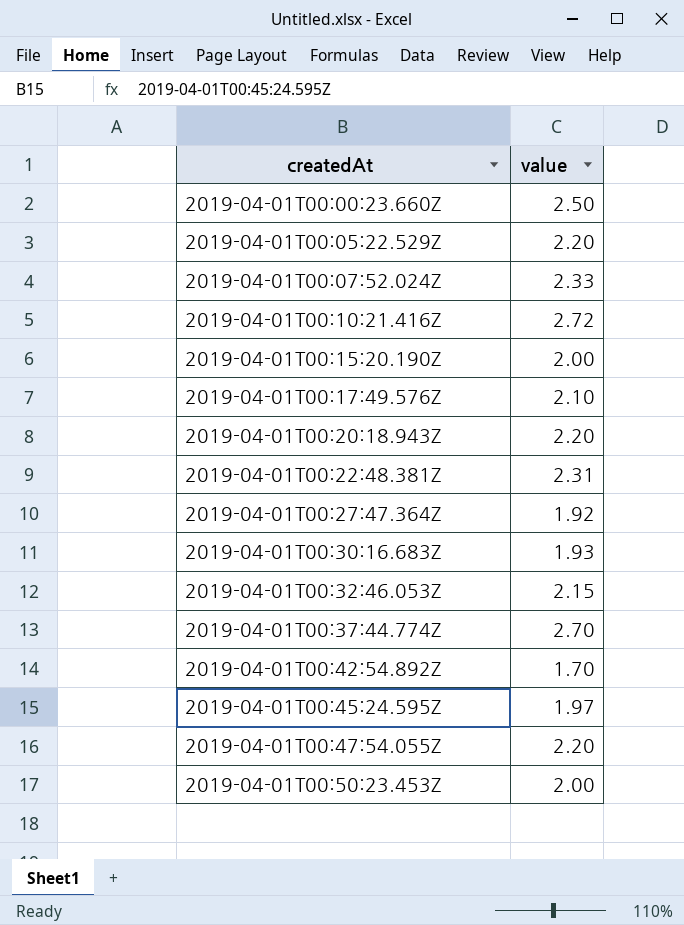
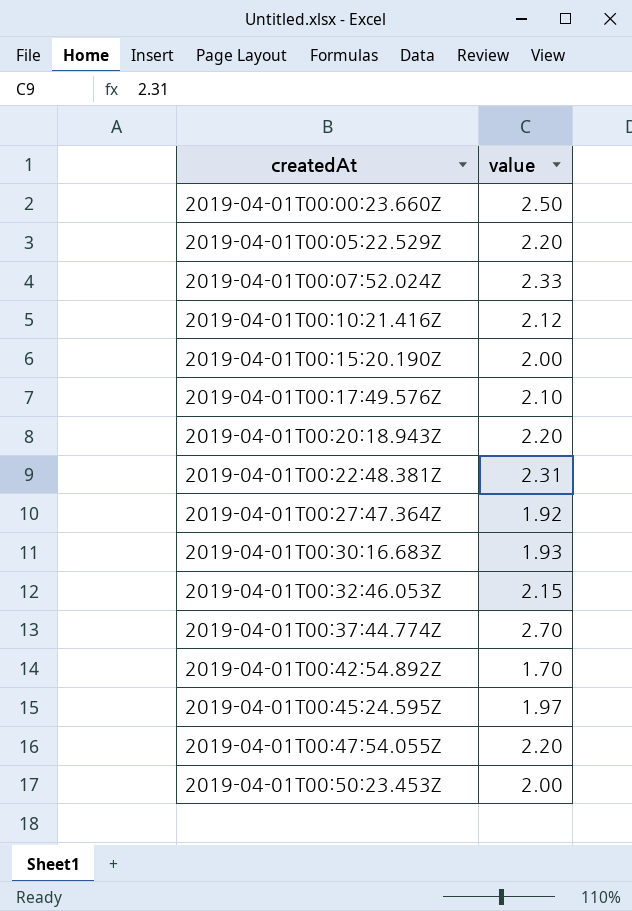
2019-04-01T00:10:21.416Z | value: 2.72 -> 2.12

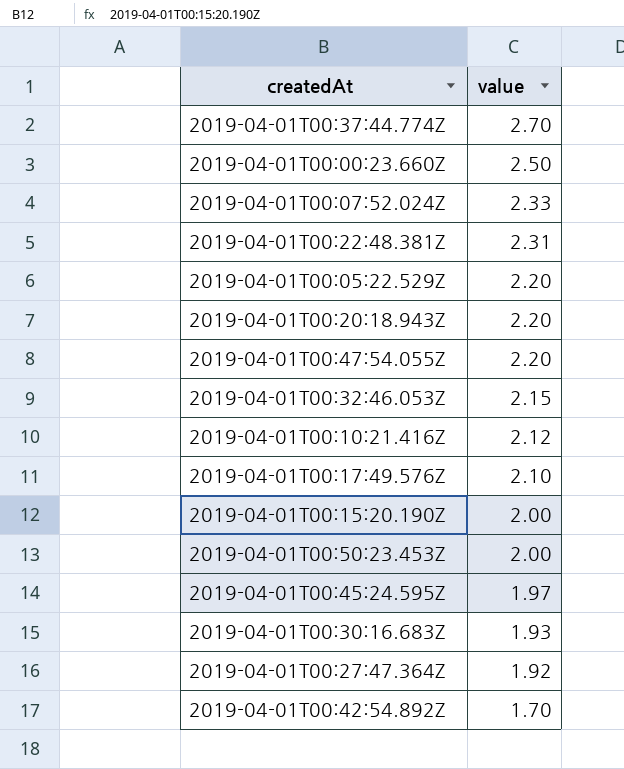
row order: createdAt ascending -> value descending

